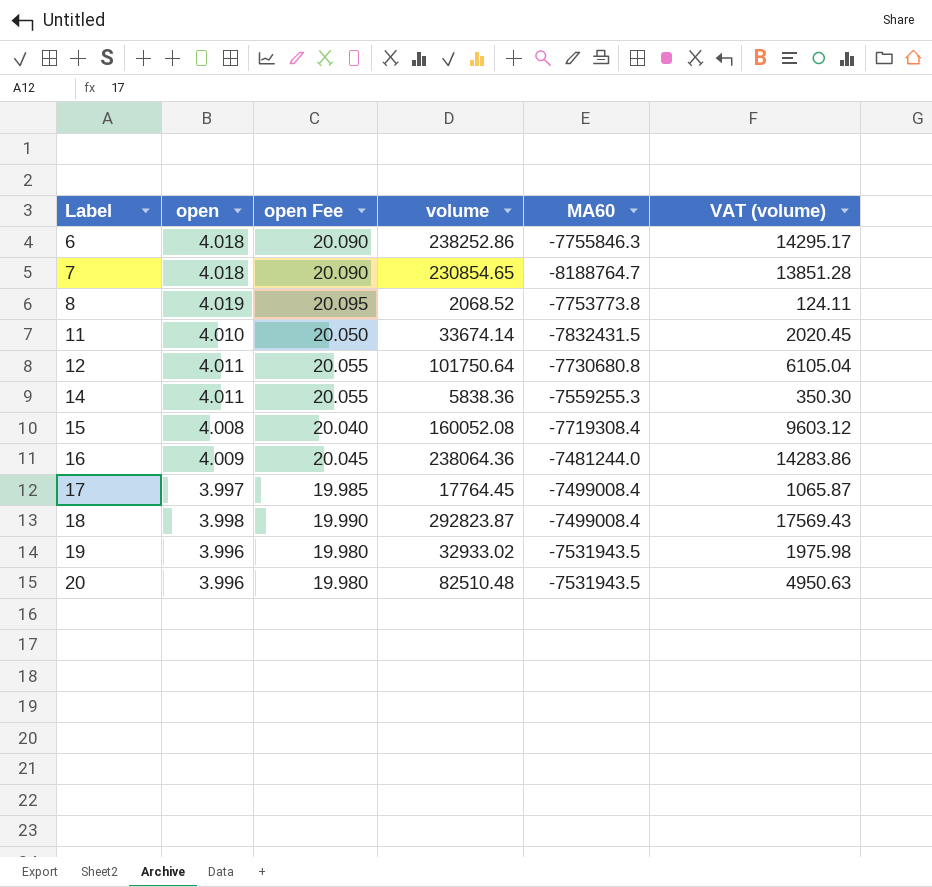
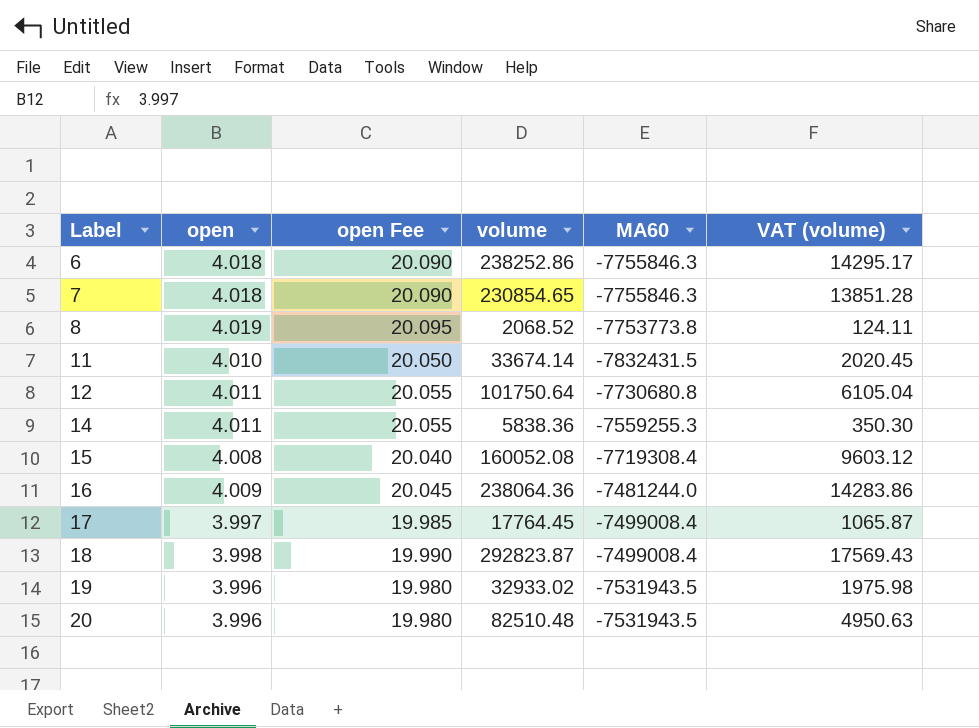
7 | MA60: -8188764.7 -> -7755846.3

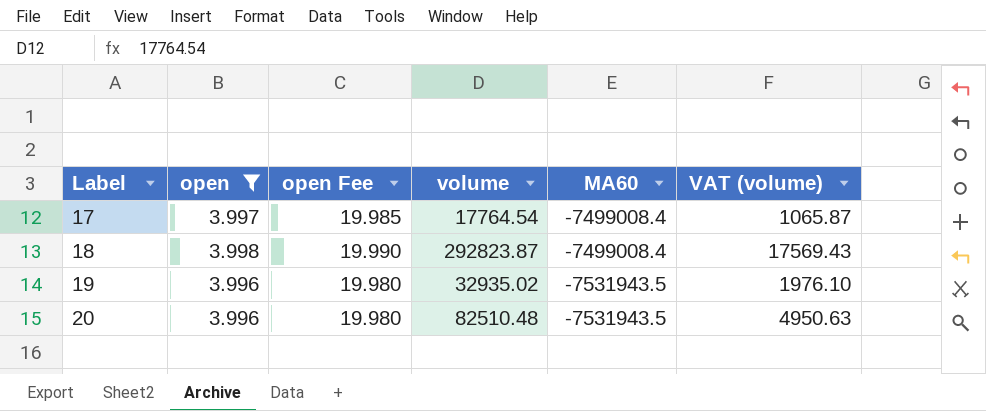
filter: none -> open <= 3.998
17 | volume: 17764.45 -> 17764.54
19 | volume: 32933.02 -> 32935.02
19 | VAT (volume): 1975.98 -> 1976.10

